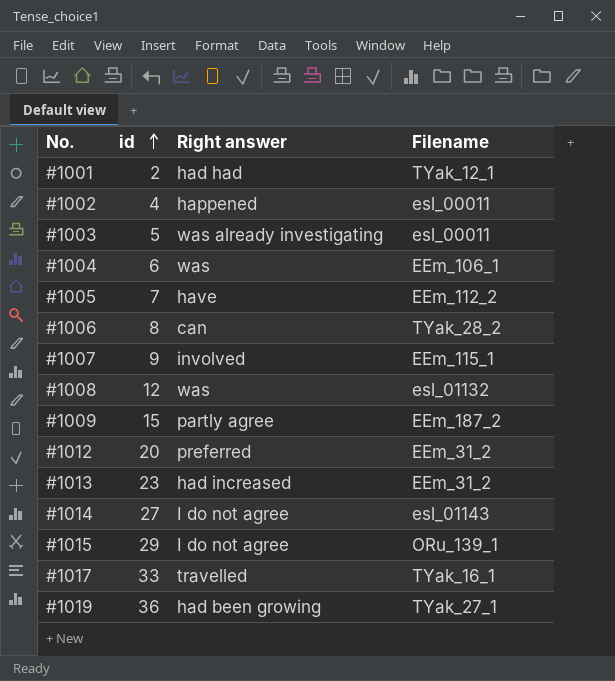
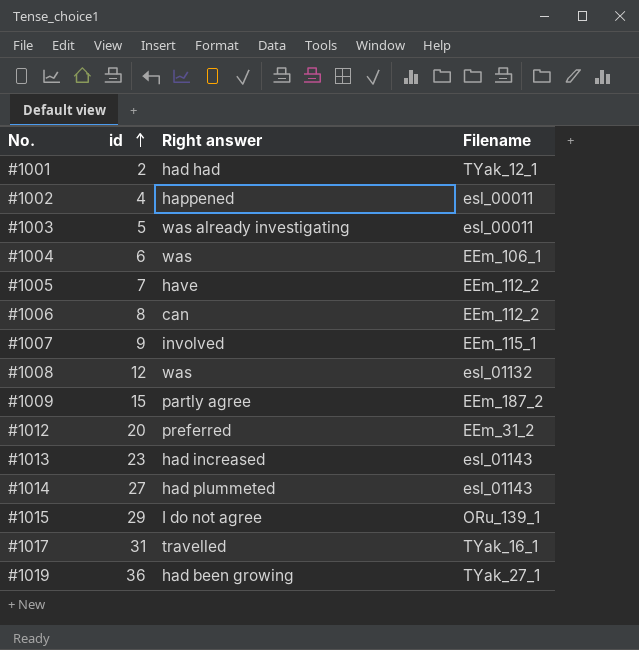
#1006 | Filename: TYak_28_2 -> EEm_112_2
#1013 | Filename: EEm_31_2 -> esl_01143
#1014 | Right answer: I do not agree -> had plummeted
#1017 | id: 33 -> 31

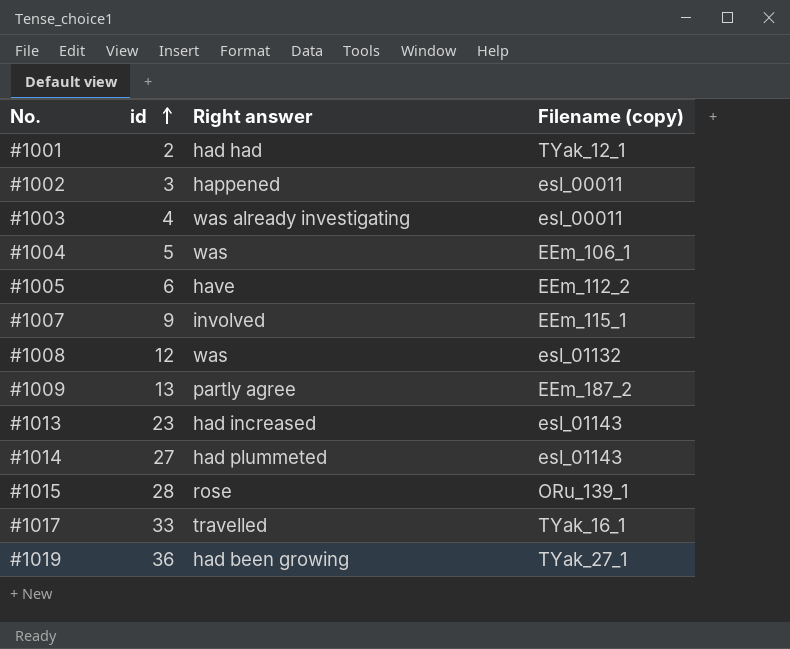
column name: Filename -> Filename (copy)
row #1006: 8 | can | EEm_112_2 -> none
row #1012: 20 | preferred | EEm_31_2 -> none
#1002 | id: 4 -> 3
#1003 | id: 5 -> 4
#1004 | id: 6 -> 5
#1005 | id: 7 -> 6
#1009 | id: 15 -> 13
#1015 | id: 29 -> 28
#1015 | Right answer: I do not agree -> rose
#1017 | id: 31 -> 33

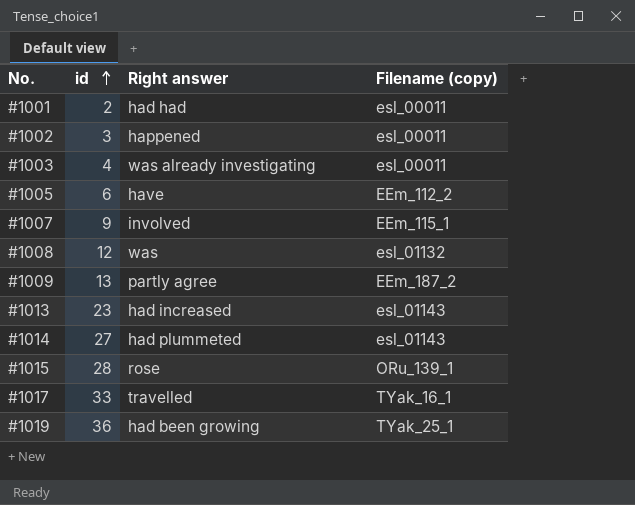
row #1004: 5 | was | EEm_106_1 -> none
#1001 | Filename (copy): TYak_12_1 -> esl_00011
#1019 | Filename (copy): TYak_27_1 -> TYak_25_1

